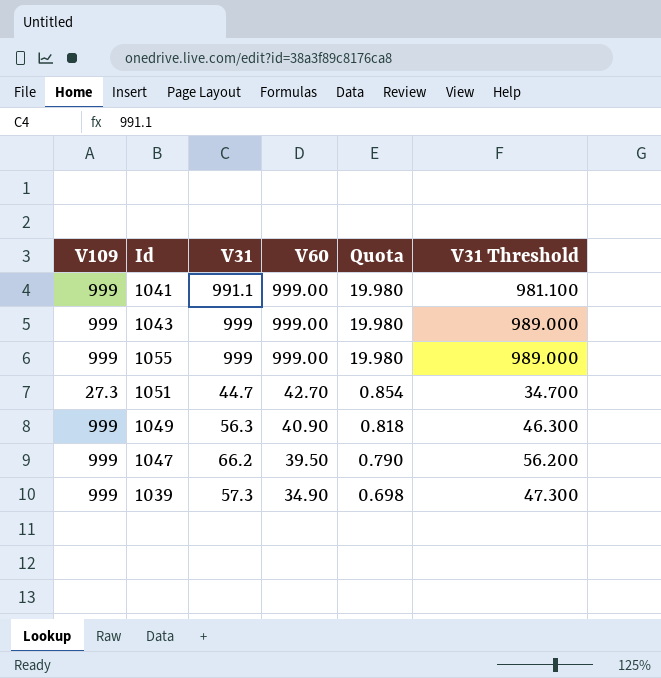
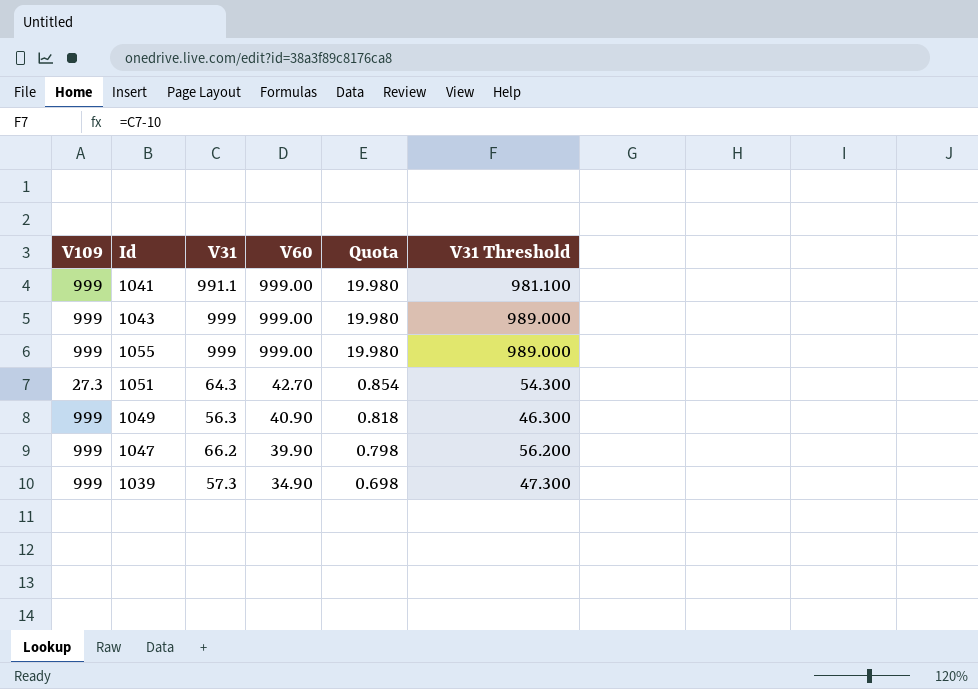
1051 | V31: 44.7 -> 64.3
1051 | V31 Threshold: 34.700 -> 54.300
1047 | V60: 39.50 -> 39.90
1047 | Quota: 0.790 -> 0.798

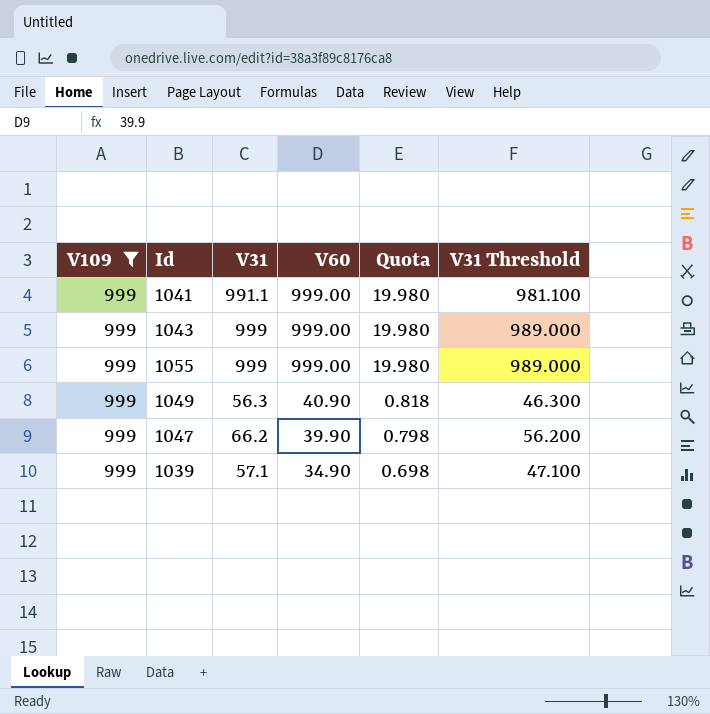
filter: none -> V109 = 999
1039 | V31: 57.3 -> 57.1
1039 | V31 Threshold: 47.300 -> 47.100

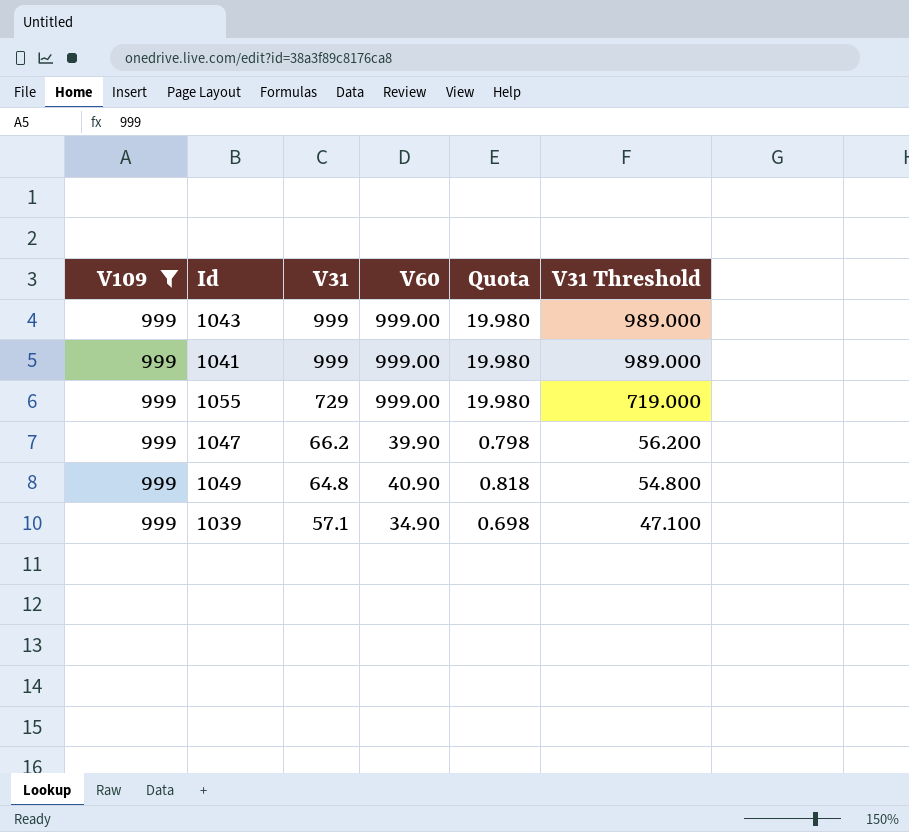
row order: V60 descending -> V31 descending
1041 | V31: 991.1 -> 999
1041 | V31 Threshold: 981.100 -> 989.000
1055 | V31: 999 -> 729
1055 | V31 Threshold: 989.000 -> 719.000
1049 | V31: 56.3 -> 64.8
1049 | V31 Threshold: 46.300 -> 54.800

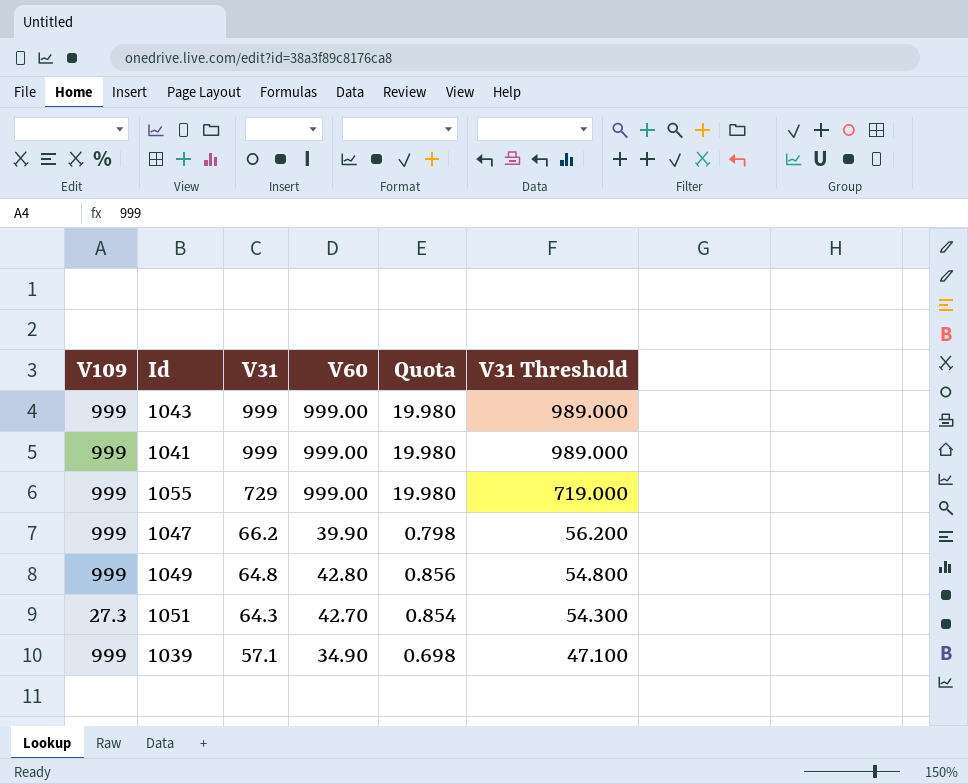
filter: V109 = 999 -> none
1049 | V60: 40.90 -> 42.80
1049 | Quota: 0.818 -> 0.856

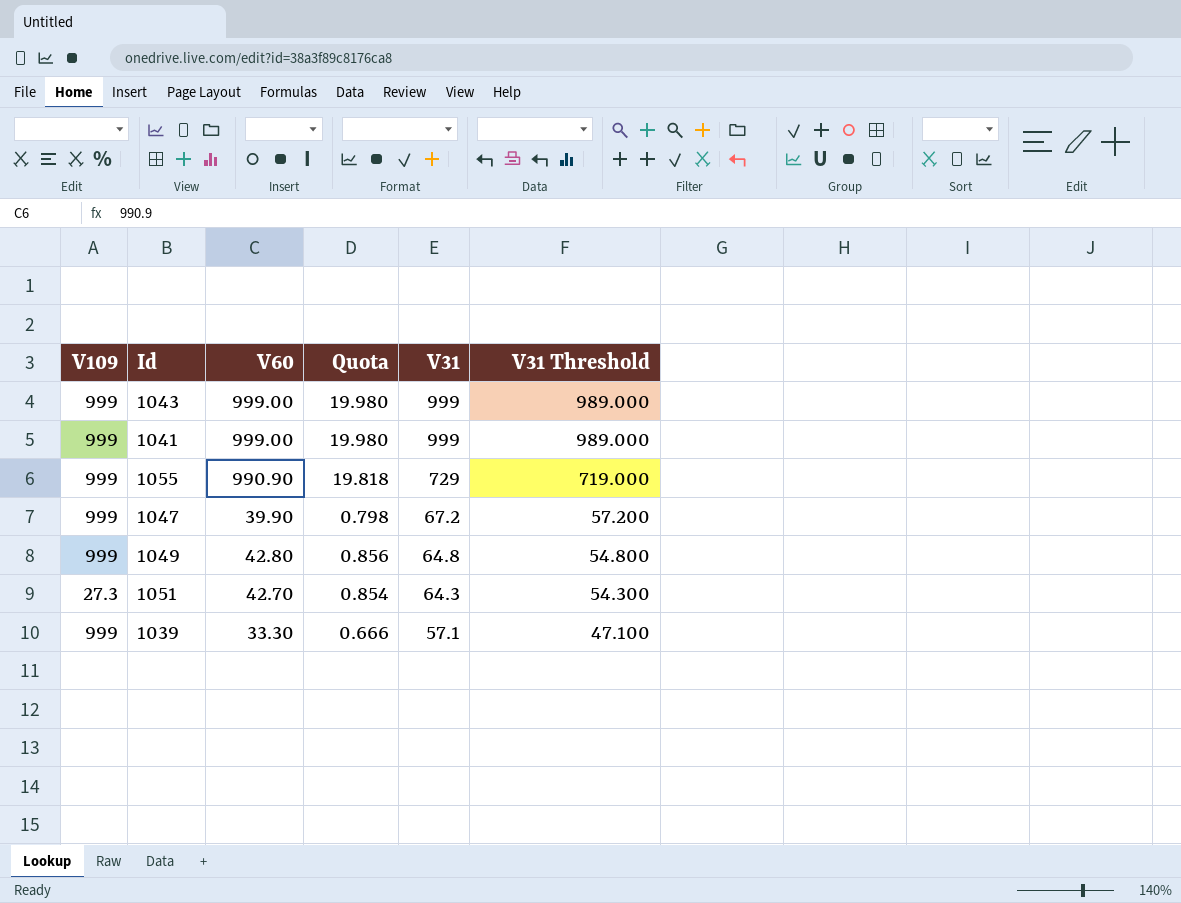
column V31 | position: 3 -> 5
1055 | V60: 999.00 -> 990.90
1055 | Quota: 19.980 -> 19.818
1047 | V31: 66.2 -> 67.2
1047 | V31 Threshold: 56.200 -> 57.200
1039 | V60: 34.90 -> 33.30
1039 | Quota: 0.698 -> 0.666

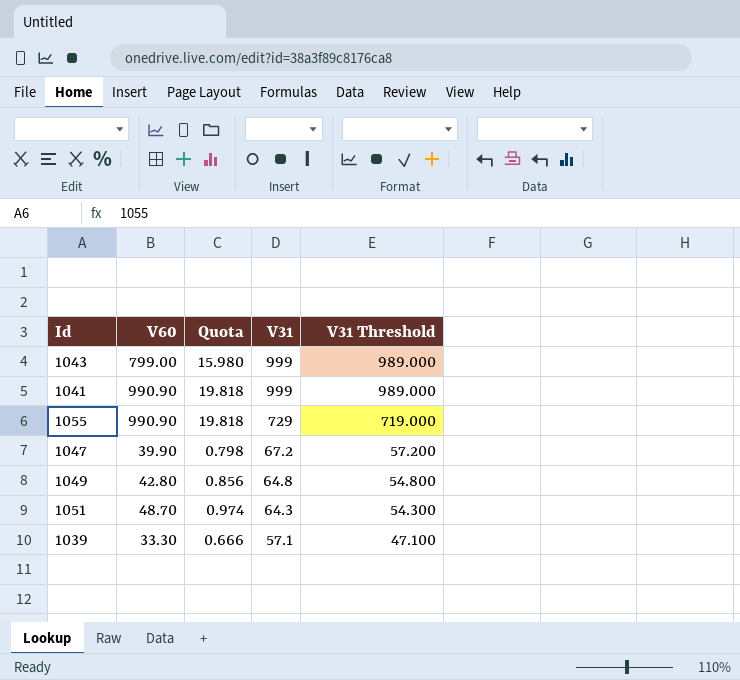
column V109 | position: 1 -> none
1043 | V60: 999.00 -> 799.00
1043 | Quota: 19.980 -> 15.980
1041 | V60: 999.00 -> 990.90
1041 | Quota: 19.980 -> 19.818
1051 | V60: 42.70 -> 48.70
1051 | Quota: 0.854 -> 0.974

